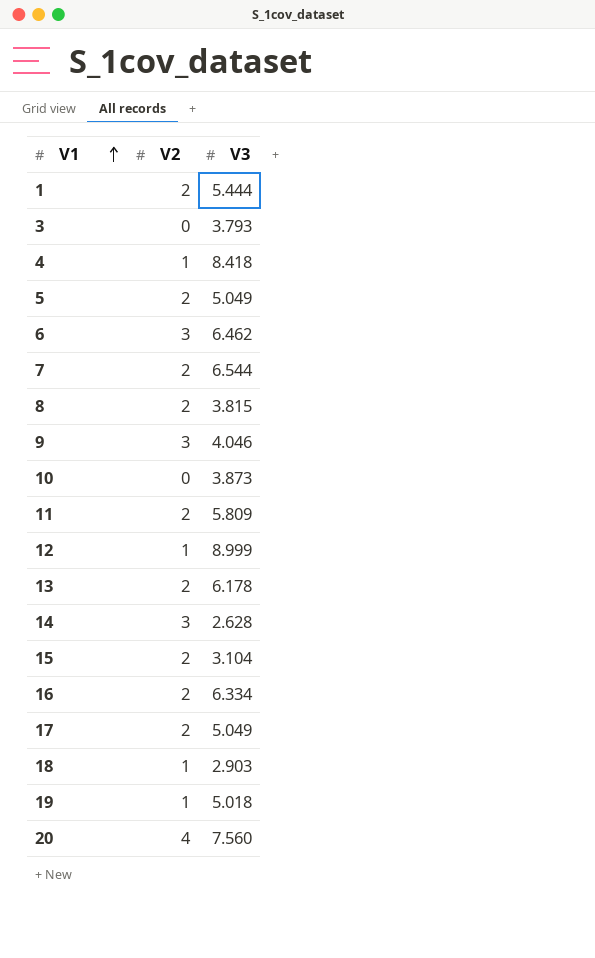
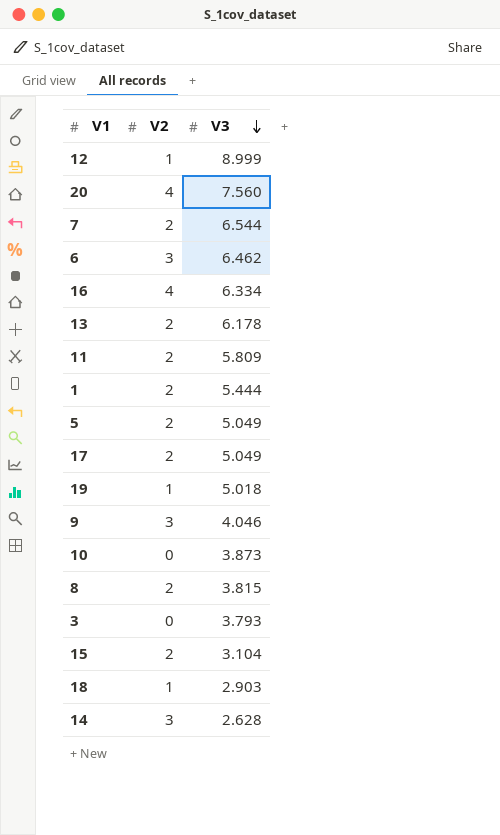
row order: V1 ascending -> V3 descending
row 4: 1 | 8.418 -> none
16 | V2: 2 -> 4

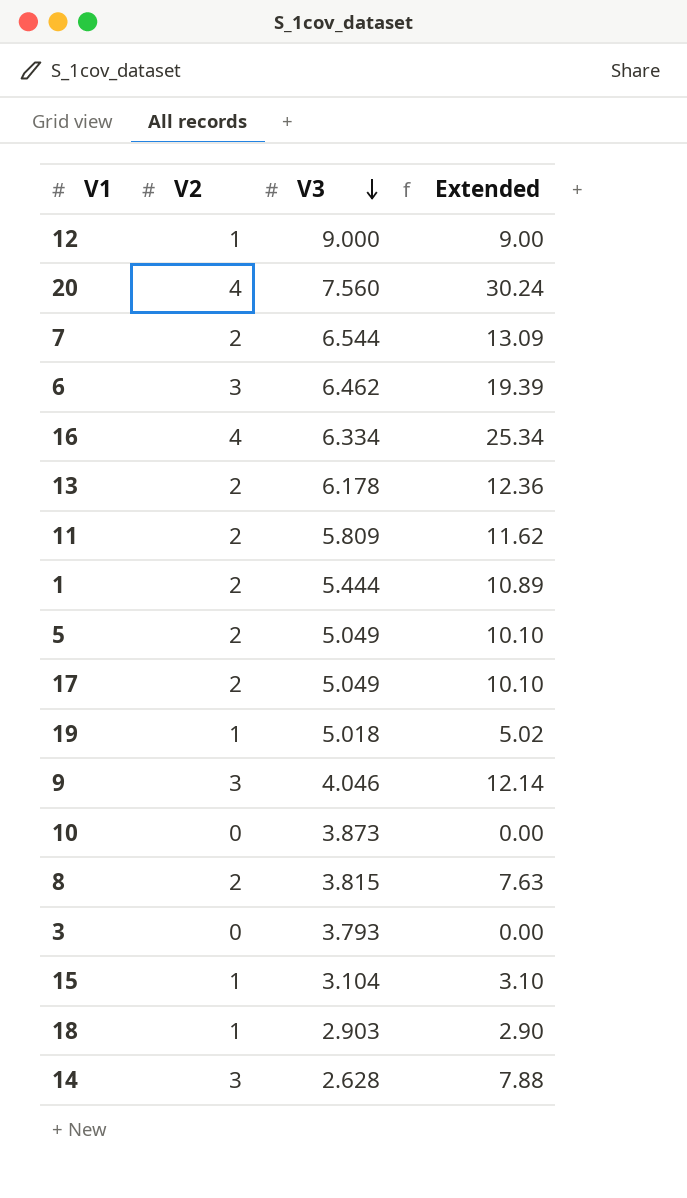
column Extended | formula: none -> [V2] * [V3]
12 | V3: 8.999 -> 9.000
15 | V2: 2 -> 1

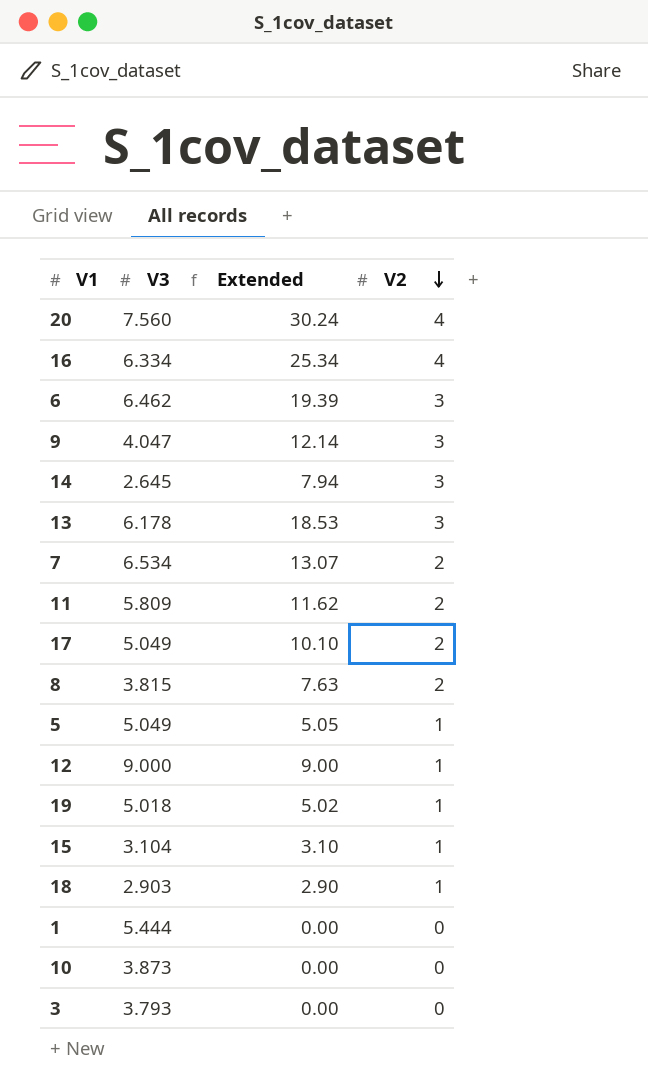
row order: V3 descending -> V2 descending
column V2 | position: 2 -> 4
9 | V3: 4.046 -> 4.047
14 | V3: 2.628 -> 2.645
14 | Extended: 7.88 -> 7.94
13 | Extended: 12.36 -> 18.53
13 | V2: 2 -> 3
7 | V3: 6.544 -> 6.534
7 | Extended: 13.09 -> 13.07
5 | Extended: 10.10 -> 5.05
5 | V2: 2 -> 1
1 | Extended: 10.89 -> 0.00
1 | V2: 2 -> 0

